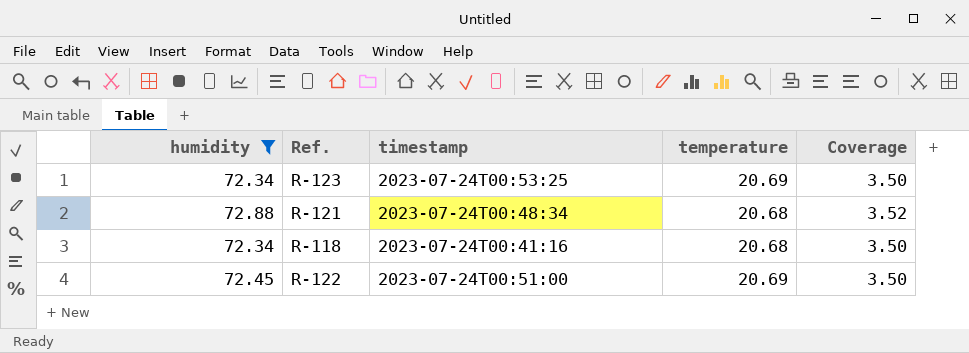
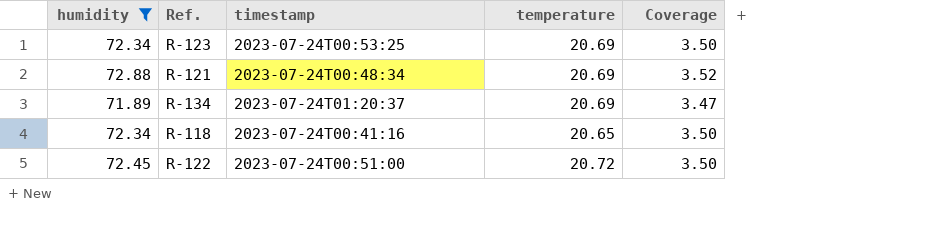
R-121 | temperature: 20.68 -> 20.69
row R-134: none -> 71.89 | 2023-07-24T01:20:37 | 20.69 | 3.47
R-118 | temperature: 20.68 -> 20.65
R-122 | temperature: 20.69 -> 20.72

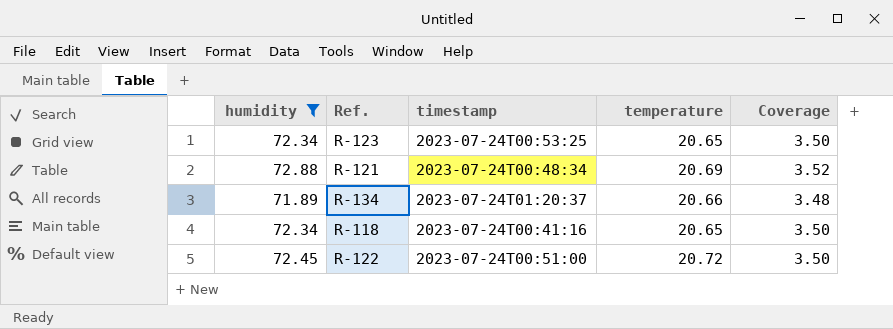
R-123 | temperature: 20.69 -> 20.65
R-134 | temperature: 20.69 -> 20.66
R-134 | Coverage: 3.47 -> 3.48

